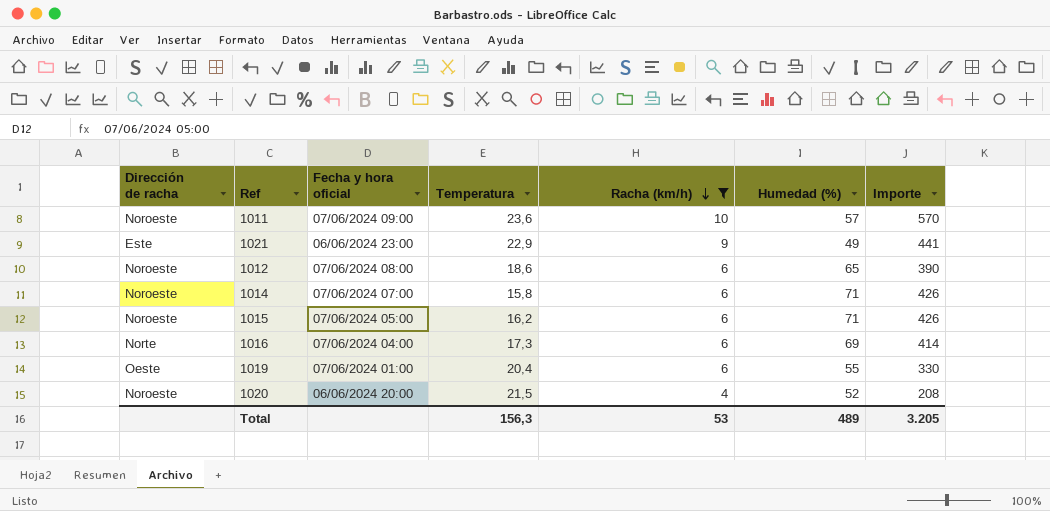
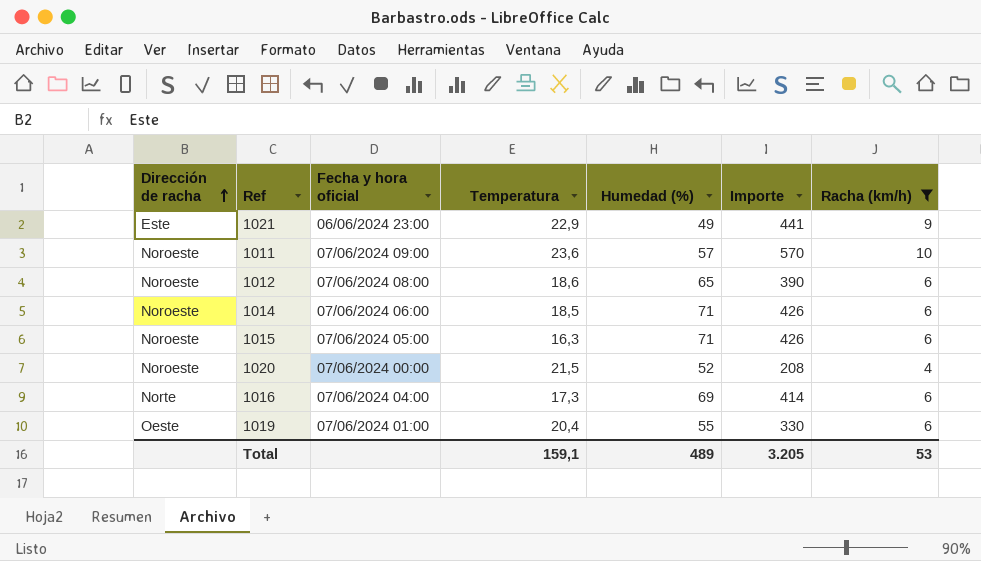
row order: Racha (km/h) descending -> Dirección de racha ascending
column Racha (km/h) | position: 5 -> 7
1014 | Fecha y hora oficial: 07/06/2024 07:00 -> 07/06/2024 06:00
1014 | Temperatura: 15,8 -> 18,5
1015 | Temperatura: 16,2 -> 16,3
1020 | Fecha y hora oficial: 06/06/2024 20:00 -> 07/06/2024 00:00
Total | Temperatura: 156,3 -> 159,1

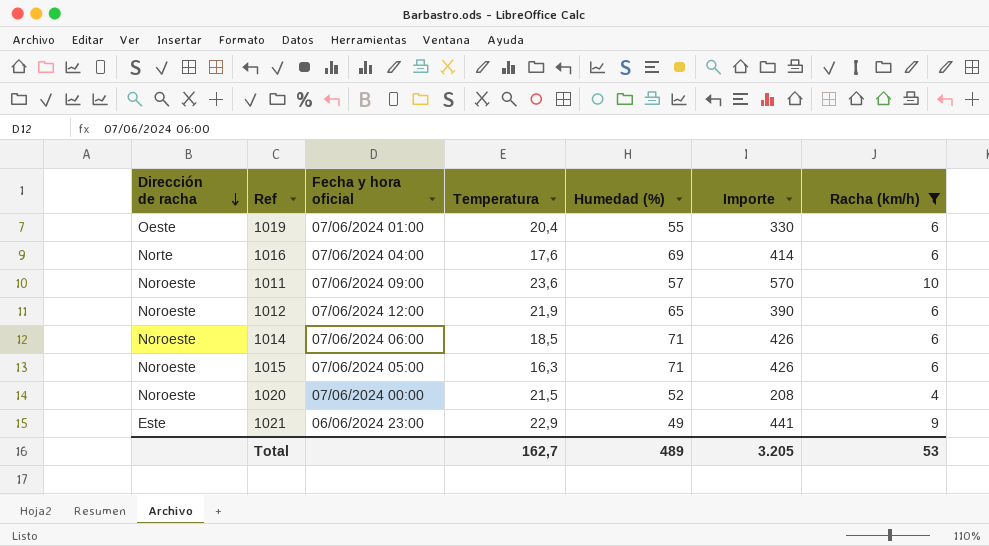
row order: Dirección de racha ascending -> Dirección de racha descending
1016 | Temperatura: 17,3 -> 17,6
1012 | Fecha y hora oficial: 07/06/2024 08:00 -> 07/06/2024 12:00
1012 | Temperatura: 18,6 -> 21,9
Total | Temperatura: 159,1 -> 162,7

